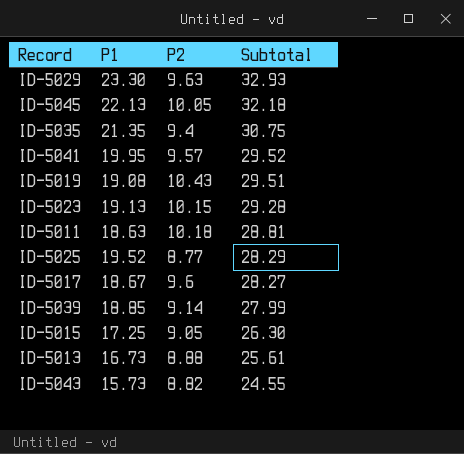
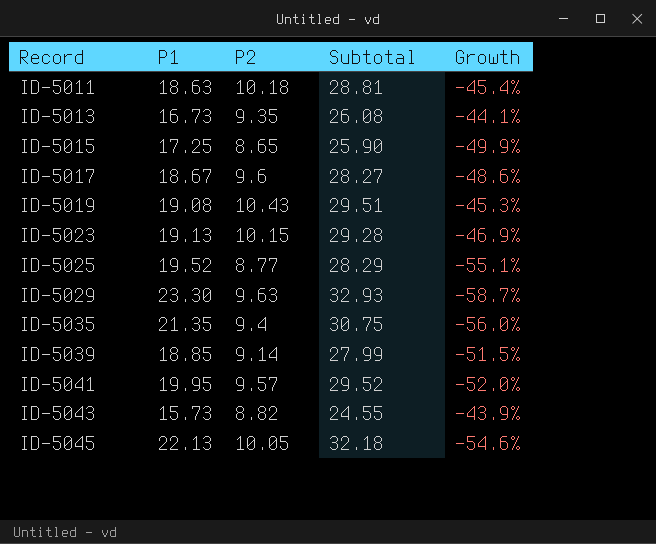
row order: Subtotal descending -> Record ascending
column Growth | formula: none -> ([P2] - [P1]) / [P1]
ID-5013 | P2: 8.88 -> 9.35
ID-5013 | Subtotal: 25.61 -> 26.08
ID-5015 | P2: 9.05 -> 8.65
ID-5015 | Subtotal: 26.30 -> 25.90

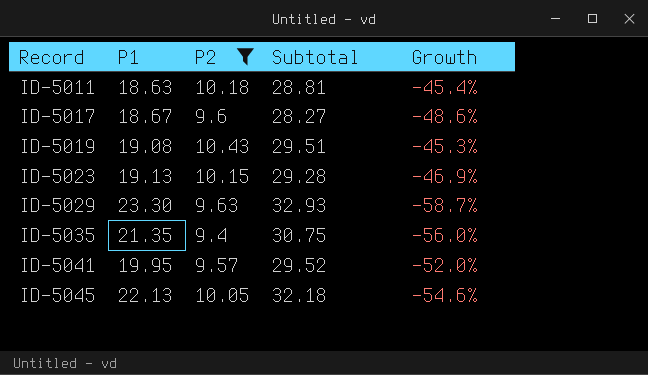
filter: none -> P2 >= 9.4

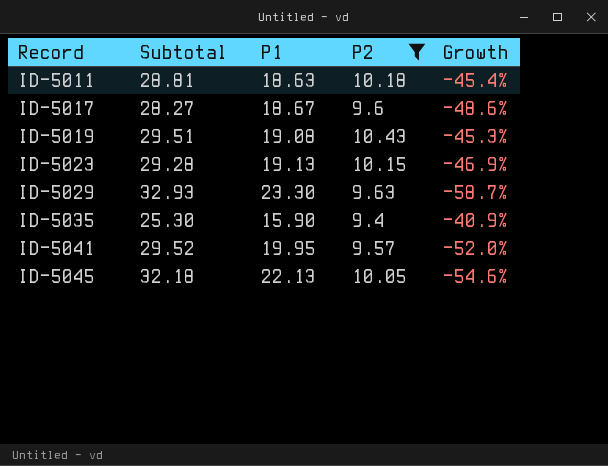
column Subtotal | position: 4 -> 2
ID-5035 | Subtotal: 30.75 -> 25.30
ID-5035 | P1: 21.35 -> 15.90
ID-5035 | Growth: -56.0% -> -40.9%

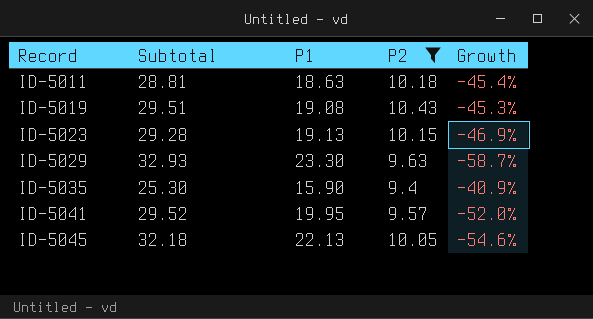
row ID-5017: 28.27 | 18.67 | 9.6 | -48.6% -> none

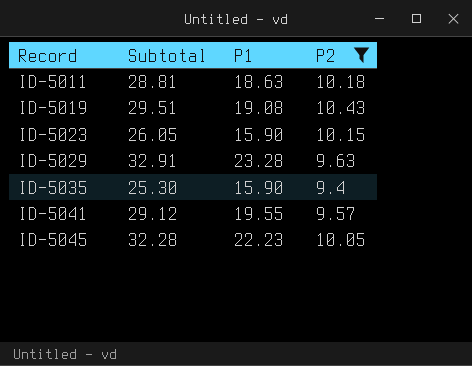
column Growth | formula: ([P2] - [P1]) / [P1] -> none
ID-5023 | Subtotal: 29.28 -> 26.05
ID-5023 | P1: 19.13 -> 15.90
ID-5029 | Subtotal: 32.93 -> 32.91
ID-5029 | P1: 23.30 -> 23.28
ID-5041 | Subtotal: 29.52 -> 29.12
ID-5041 | P1: 19.95 -> 19.55
ID-5045 | Subtotal: 32.18 -> 32.28
ID-5045 | P1: 22.13 -> 22.23

